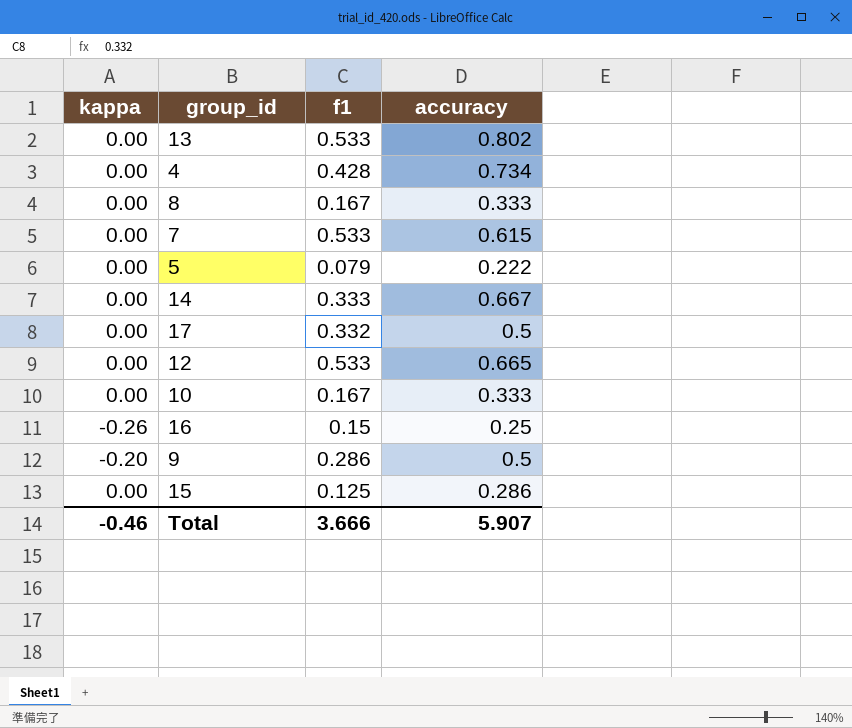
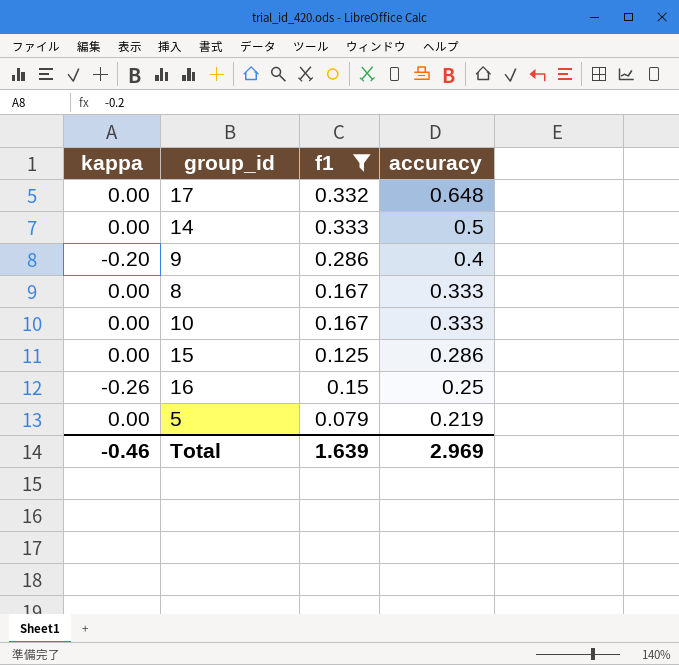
filter: none -> f1 <= 0.333
row order: none -> accuracy descending
17 | accuracy: 0.5 -> 0.648
14 | accuracy: 0.667 -> 0.5
9 | accuracy: 0.5 -> 0.4
5 | accuracy: 0.222 -> 0.219
Total | f1: 3.666 -> 1.639
Total | accuracy: 5.907 -> 2.969

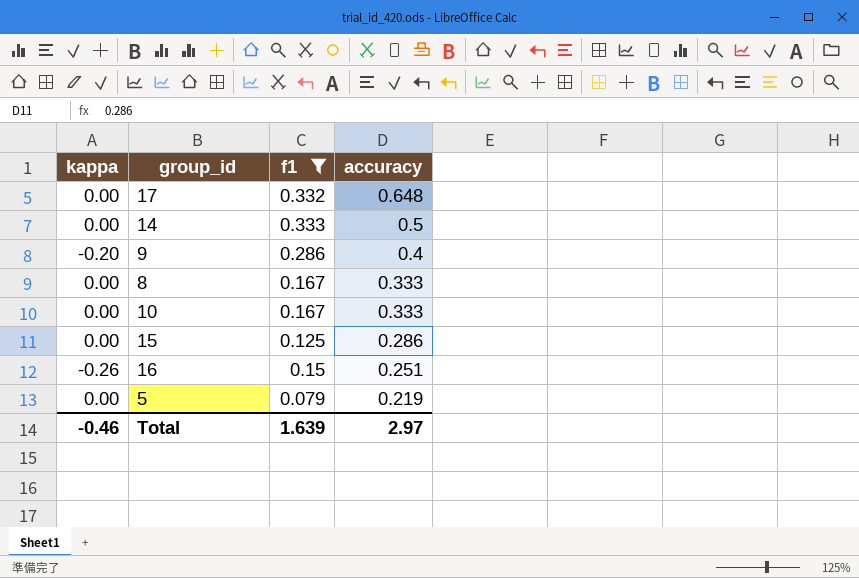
16 | accuracy: 0.25 -> 0.251
Total | accuracy: 2.969 -> 2.97

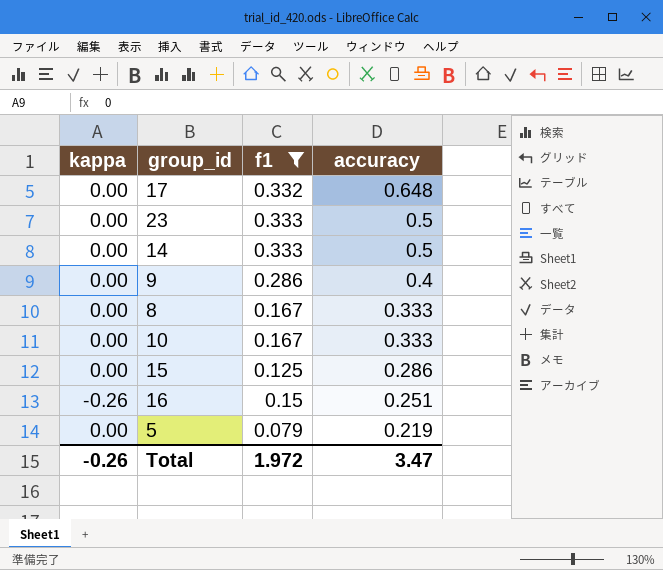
row 23: none -> 0.00 | 0.333 | 0.5
9 | kappa: -0.20 -> 0.00
Total | kappa: -0.46 -> -0.26
Total | f1: 1.639 -> 1.972
Total | accuracy: 2.97 -> 3.47

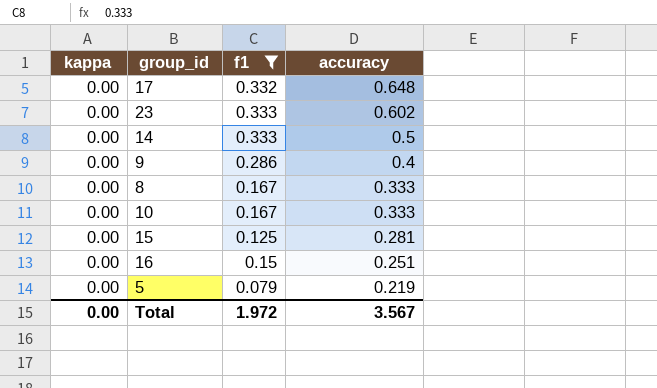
23 | accuracy: 0.5 -> 0.602
15 | accuracy: 0.286 -> 0.281
16 | kappa: -0.26 -> 0.00
Total | kappa: -0.26 -> 0.00
Total | accuracy: 3.47 -> 3.567

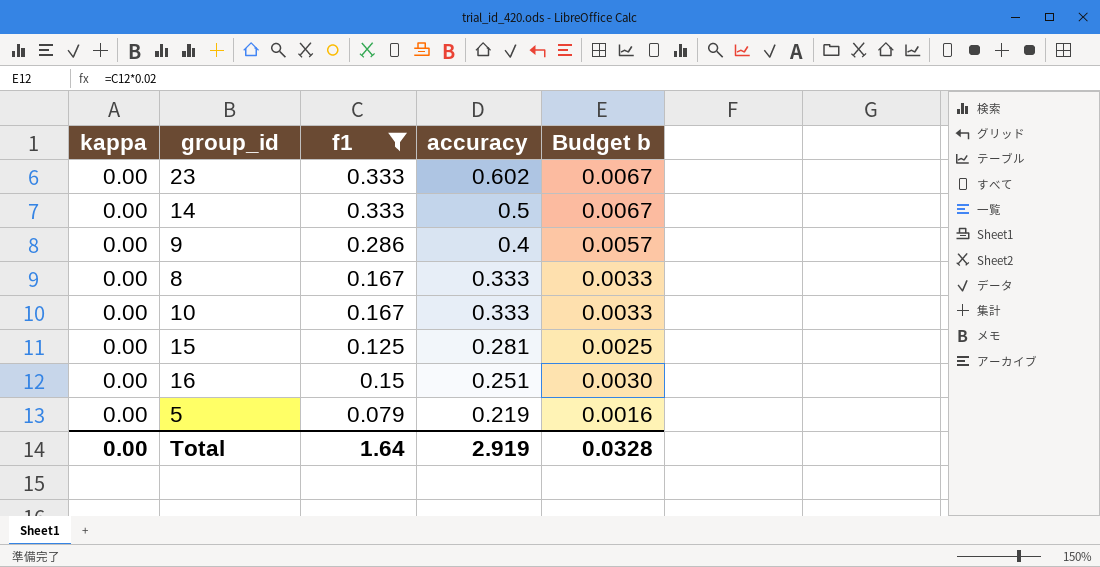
column Budget b | formula: none -> [f1] * 0.02
row 17: 0.00 | 0.332 | 0.648 -> none
Total | f1: 1.972 -> 1.64
Total | accuracy: 3.567 -> 2.919

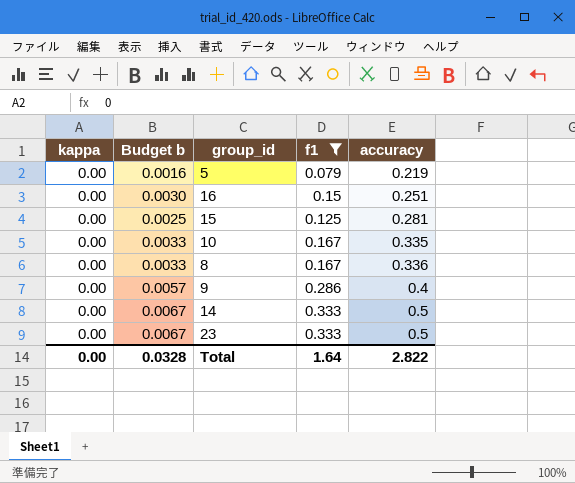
row order: accuracy descending -> accuracy ascending
column Budget b | position: 5 -> 2
10 | accuracy: 0.333 -> 0.335
8 | accuracy: 0.333 -> 0.336
23 | accuracy: 0.602 -> 0.5
Total | accuracy: 2.919 -> 2.822

